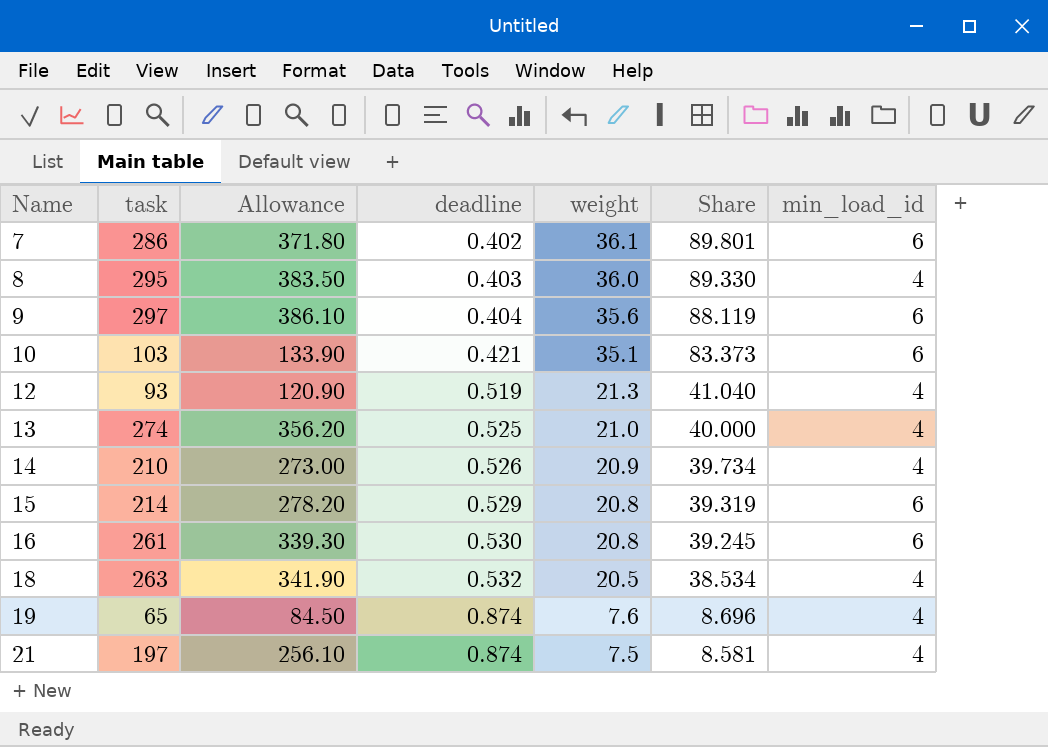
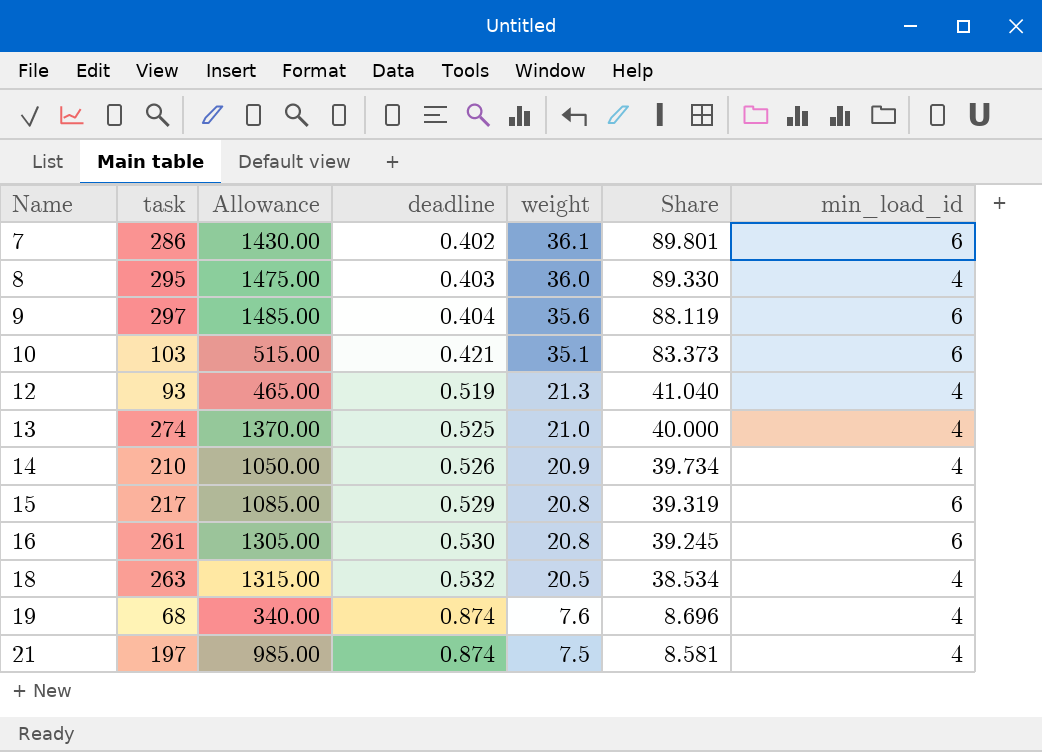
column Allowance | formula: [task] * 1.3 -> [task] * 5
15 | task: 214 -> 217
19 | task: 65 -> 68

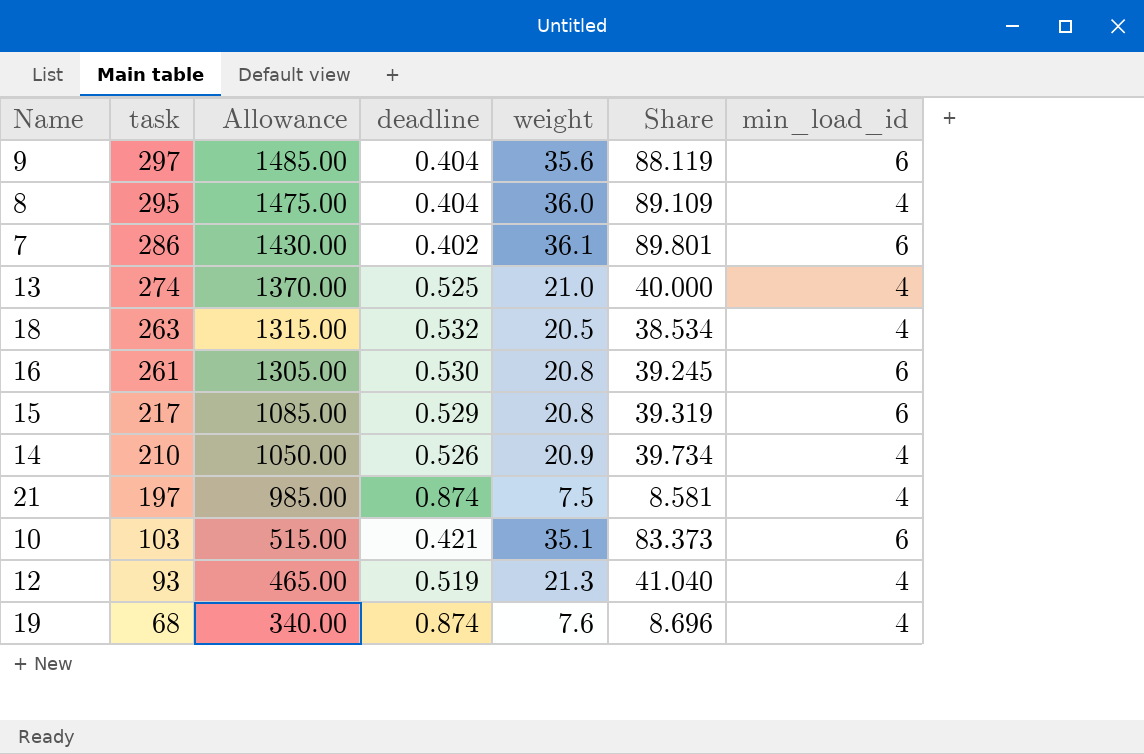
row order: Name ascending -> task descending
8 | deadline: 0.403 -> 0.404
8 | Share: 89.330 -> 89.109

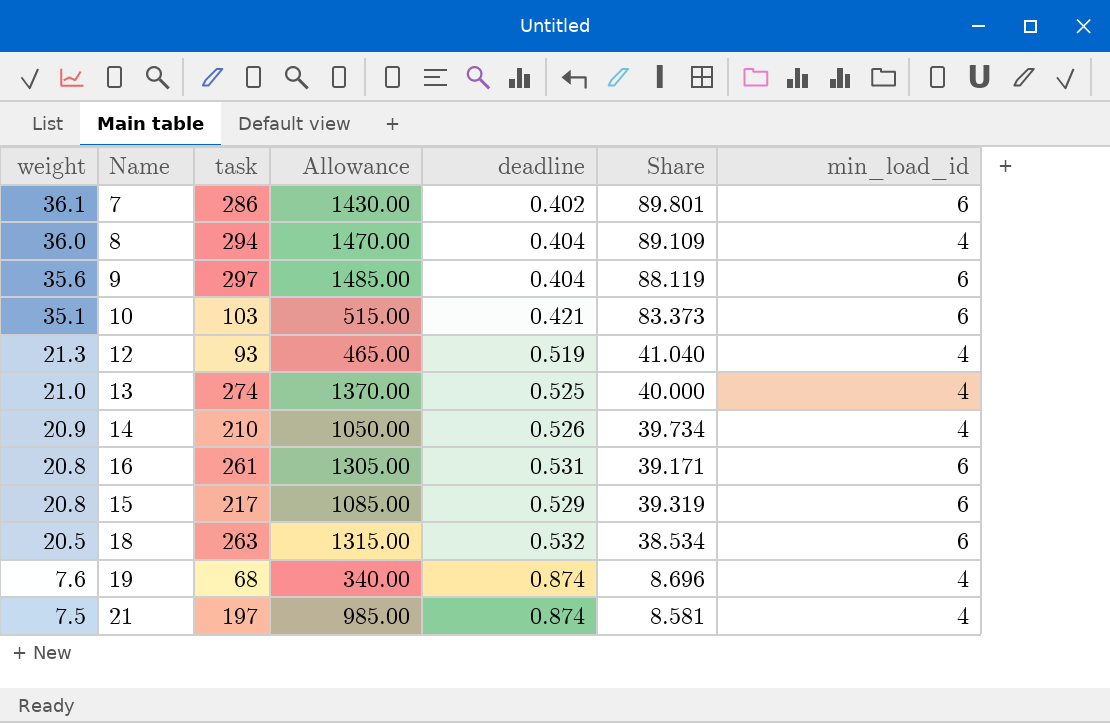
row order: task descending -> weight descending
column weight | position: 5 -> 1
8 | task: 295 -> 294
8 | Allowance: 1475.00 -> 1470.00
16 | deadline: 0.530 -> 0.531
16 | Share: 39.245 -> 39.171
18 | min_load_id: 4 -> 6

